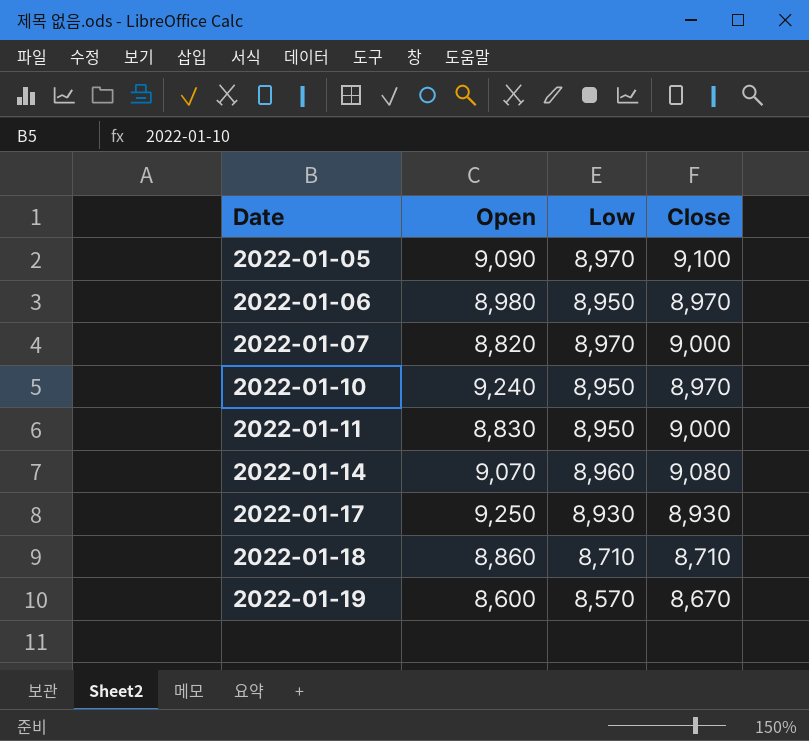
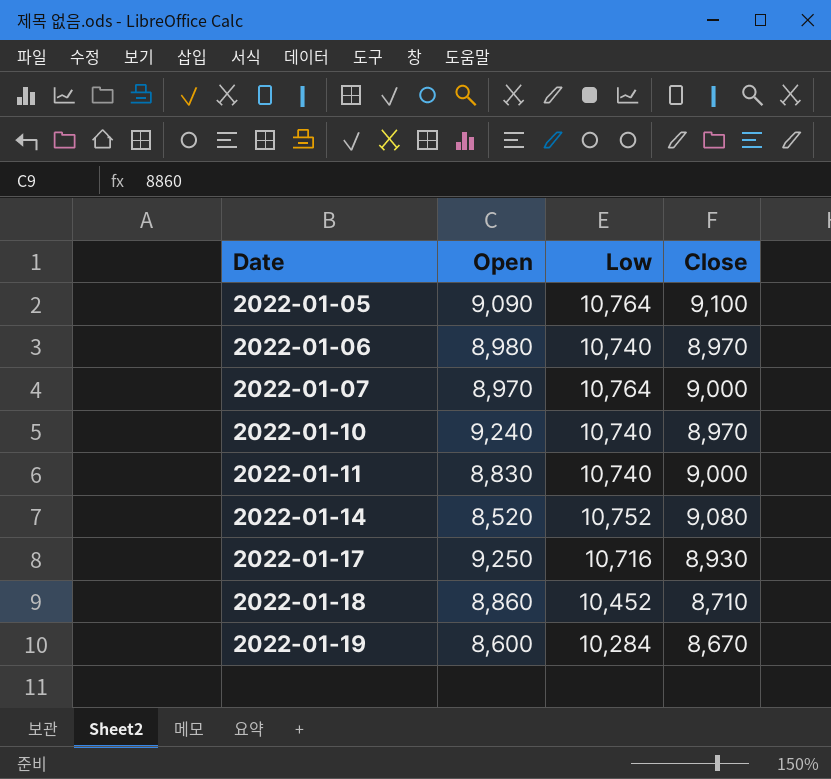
2022-01-05 | Low: 8,970 -> 10,764
2022-01-06 | Low: 8,950 -> 10,740
2022-01-07 | Open: 8,820 -> 8,970
2022-01-07 | Low: 8,970 -> 10,764
2022-01-10 | Low: 8,950 -> 10,740
2022-01-11 | Low: 8,950 -> 10,740
2022-01-14 | Open: 9,070 -> 8,520
2022-01-14 | Low: 8,960 -> 10,752
2022-01-17 | Low: 8,930 -> 10,716
2022-01-18 | Low: 8,710 -> 10,452
2022-01-19 | Low: 8,570 -> 10,284

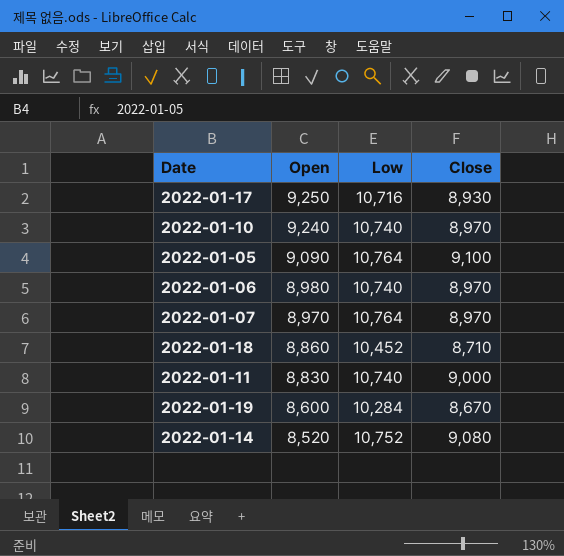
row order: Date ascending -> Open descending
2022-01-07 | Close: 9,000 -> 8,970

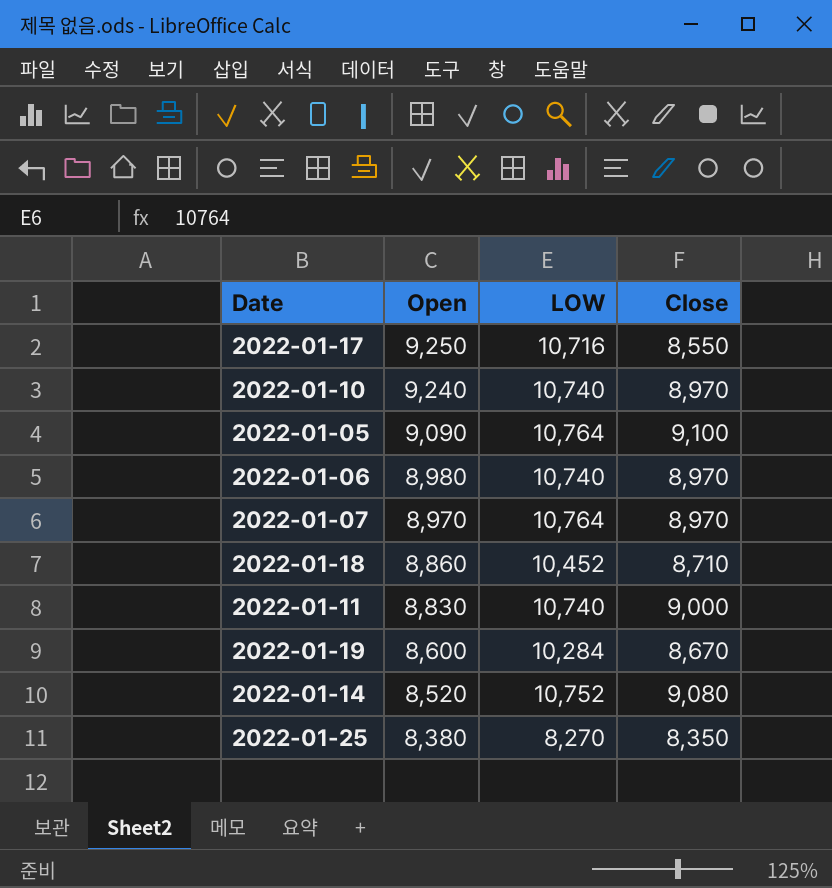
column name: Low -> LOW
2022-01-17 | Close: 8,930 -> 8,550
row 2022-01-25: none -> 8,380 | 8,270 | 8,350

